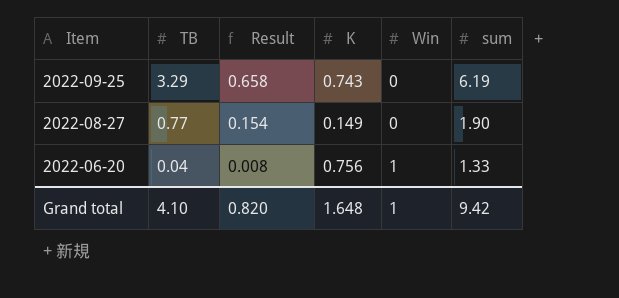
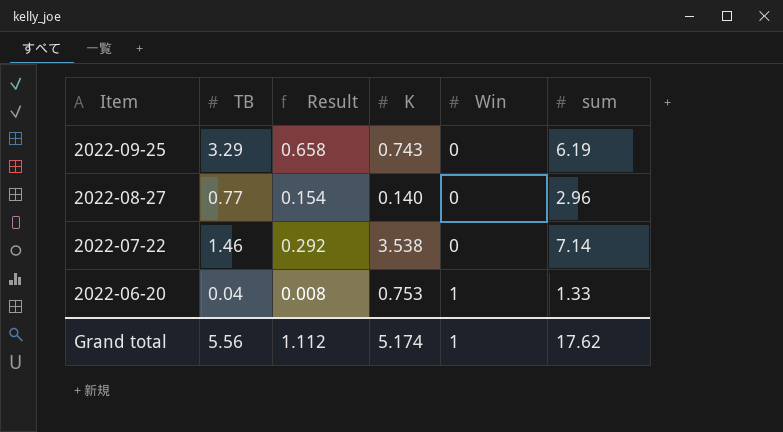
2022-08-27 | K: 0.149 -> 0.140
2022-08-27 | sum: 1.90 -> 2.96
row 2022-07-22: none -> 1.46 | 0.292 | 3.538 | 0 | 7.14
2022-06-20 | K: 0.756 -> 0.753
Grand total | TB: 4.10 -> 5.56
Grand total | Result: 0.820 -> 1.112
Grand total | K: 1.648 -> 5.174
Grand total | sum: 9.42 -> 17.62

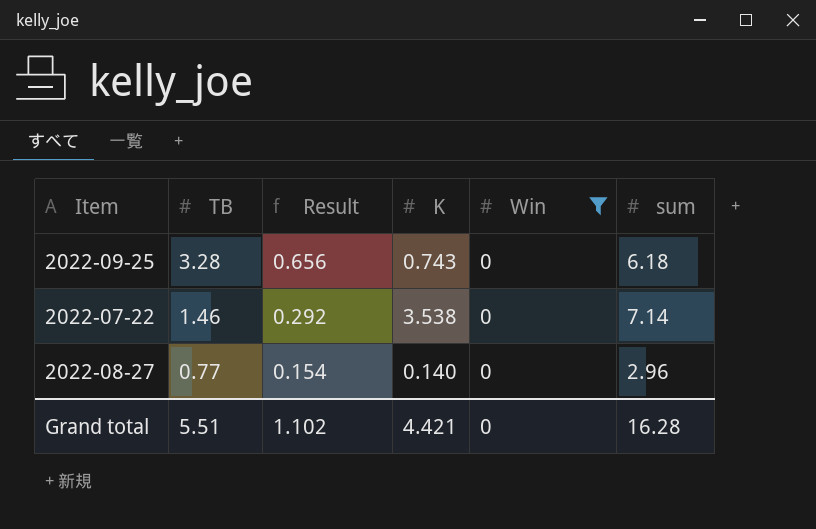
filter: none -> Win = 0
row order: Item descending -> TB descending
2022-09-25 | TB: 3.29 -> 3.28
2022-09-25 | Result: 0.658 -> 0.656
2022-09-25 | sum: 6.19 -> 6.18
Grand total | TB: 5.56 -> 5.51
Grand total | Result: 1.112 -> 1.102
Grand total | K: 5.174 -> 4.421
Grand total | Win: 1 -> 0
Grand total | sum: 17.62 -> 16.28

